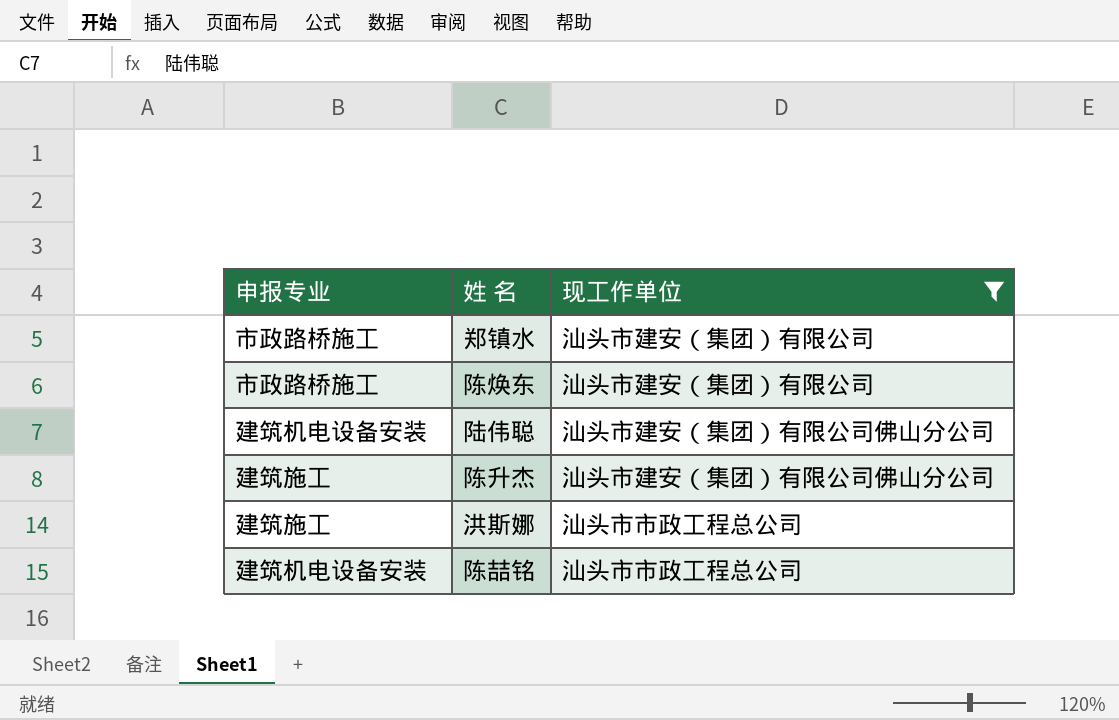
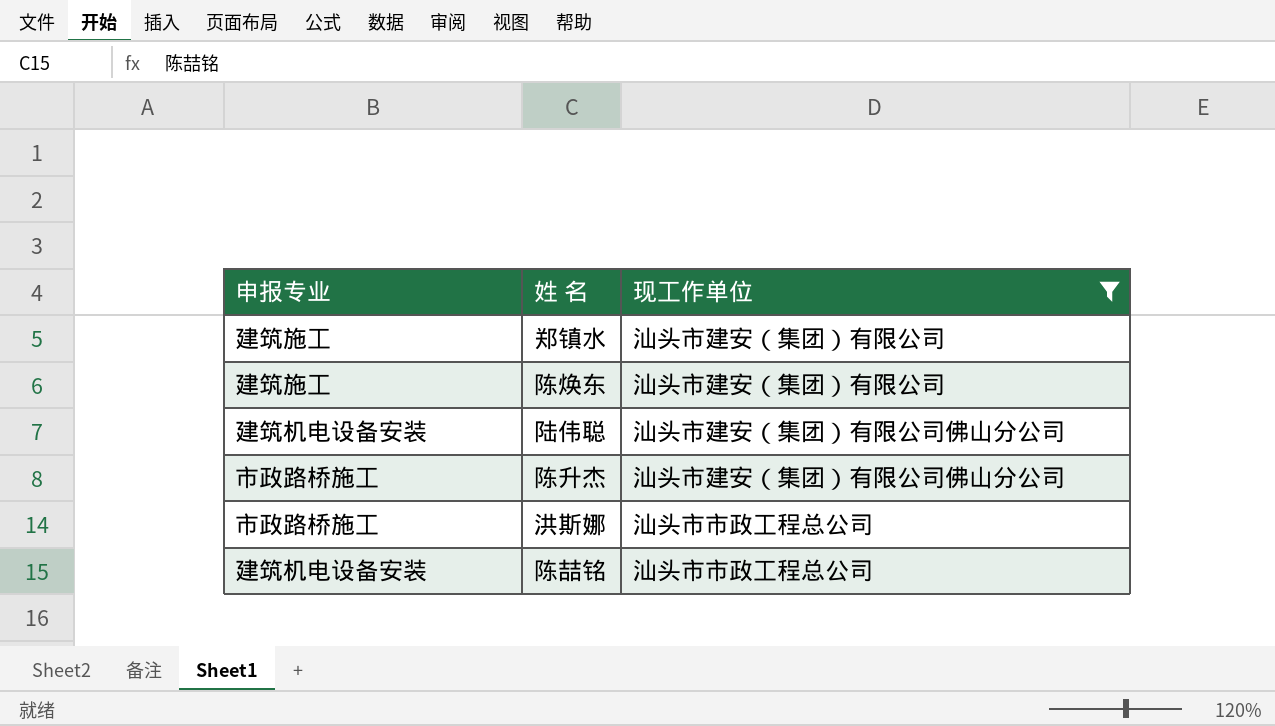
郑镇水 | 申报专业: 市政路桥施工 -> 建筑施工
陈焕东 | 申报专业: 市政路桥施工 -> 建筑施工
陈升杰 | 申报专业: 建筑施工 -> 市政路桥施工
洪斯娜 | 申报专业: 建筑施工 -> 市政路桥施工

